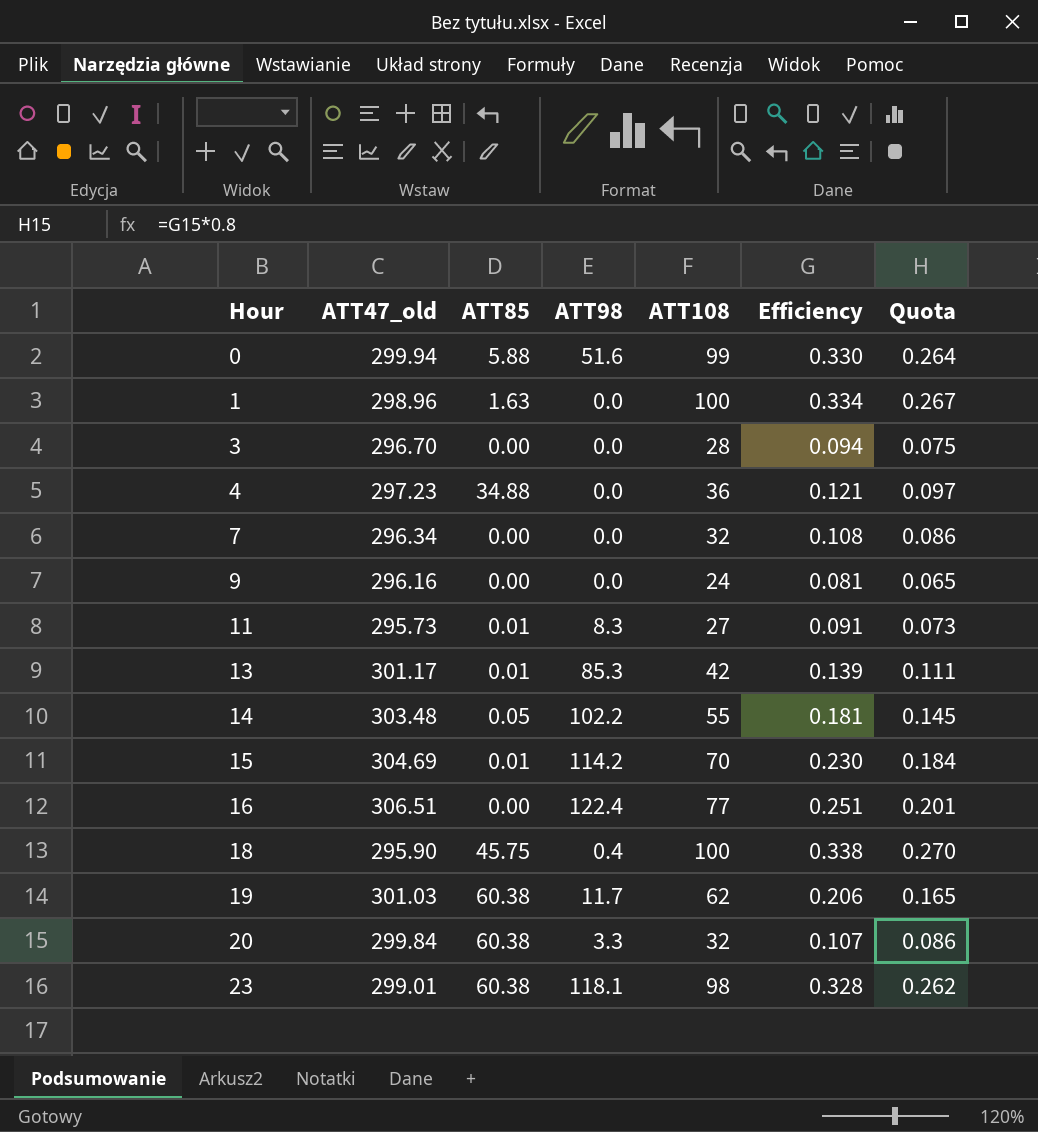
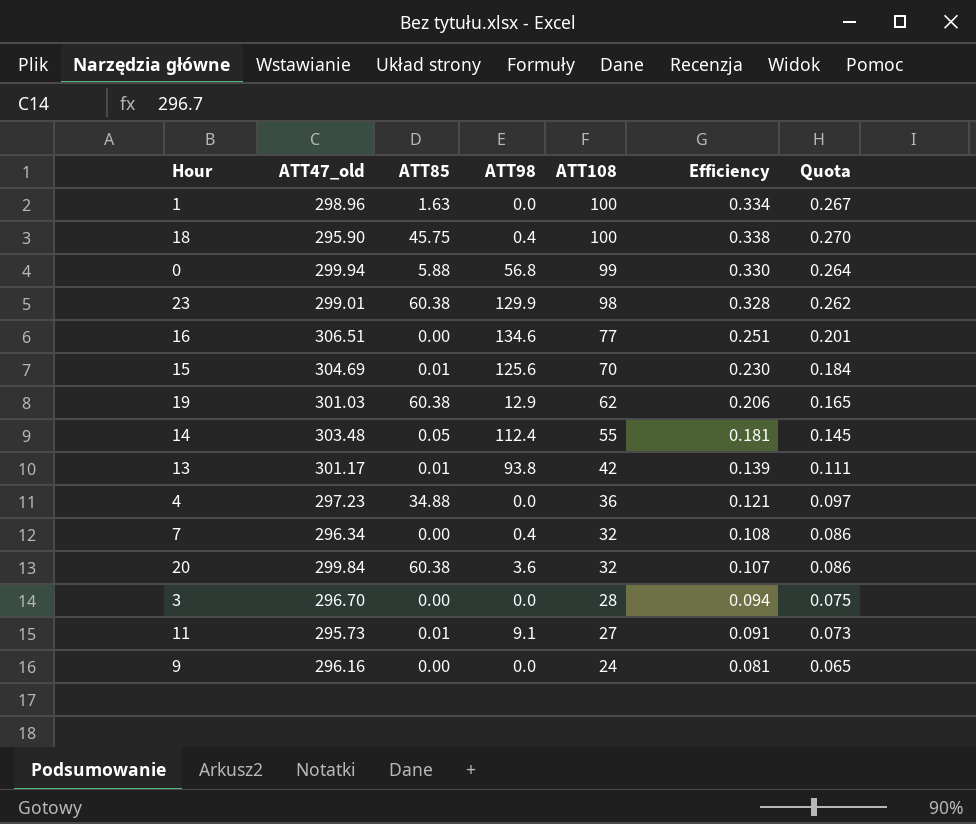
row order: Hour ascending -> ATT108 descending
0 | ATT98: 51.6 -> 56.8
23 | ATT98: 118.1 -> 129.9
16 | ATT98: 122.4 -> 134.6
15 | ATT98: 114.2 -> 125.6
19 | ATT98: 11.7 -> 12.9
14 | ATT98: 102.2 -> 112.4
13 | ATT98: 85.3 -> 93.8
7 | ATT98: 0.0 -> 0.4
20 | ATT98: 3.3 -> 3.6
11 | ATT98: 8.3 -> 9.1

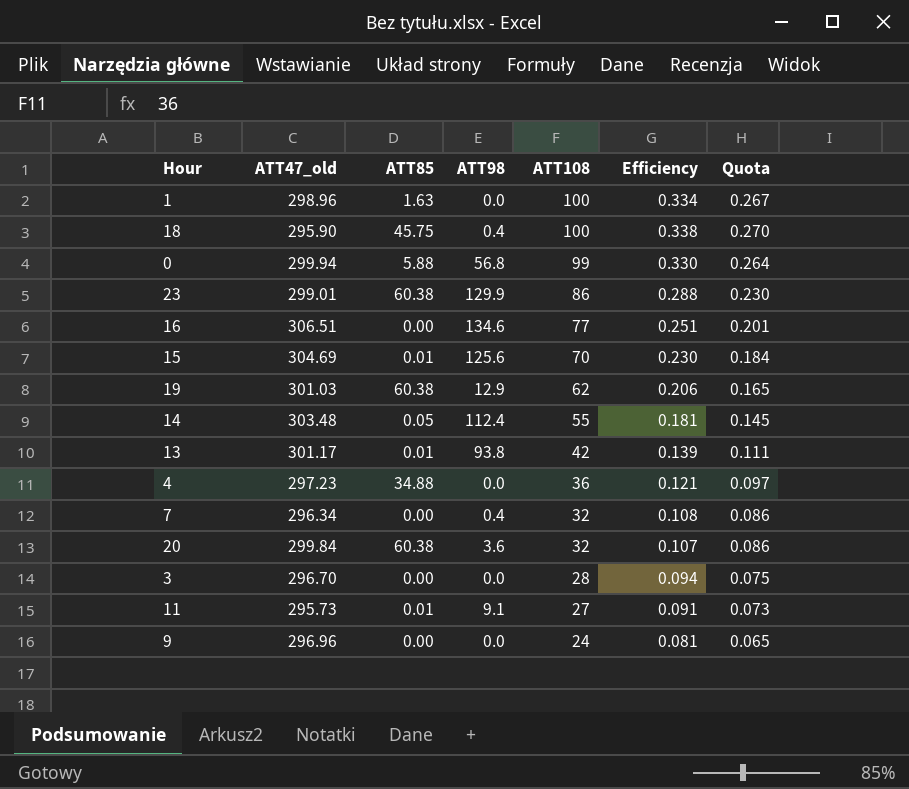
23 | ATT108: 98 -> 86
23 | Efficiency: 0.328 -> 0.288
23 | Quota: 0.262 -> 0.230
9 | ATT47_old: 296.16 -> 296.96

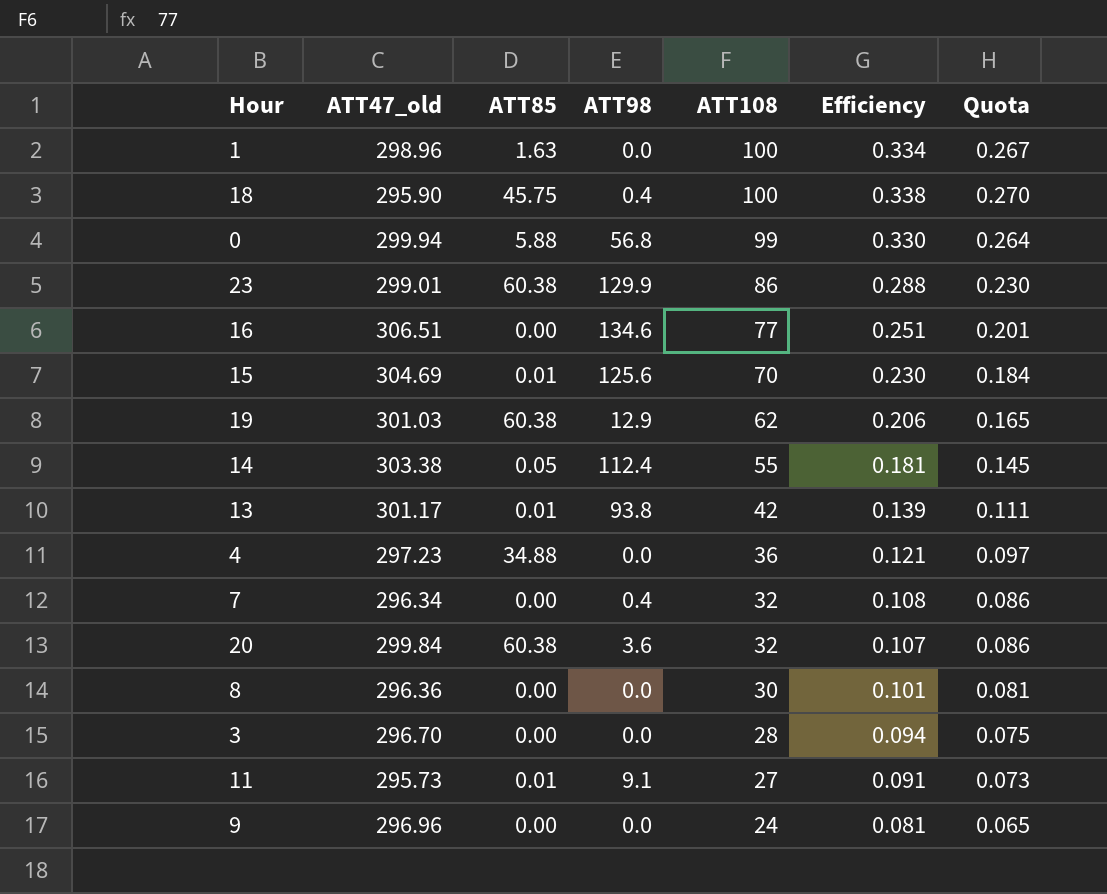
14 | ATT47_old: 303.48 -> 303.38
row 8: none -> 296.36 | 0.00 | 0.0 | 30 | 0.101 | 0.081

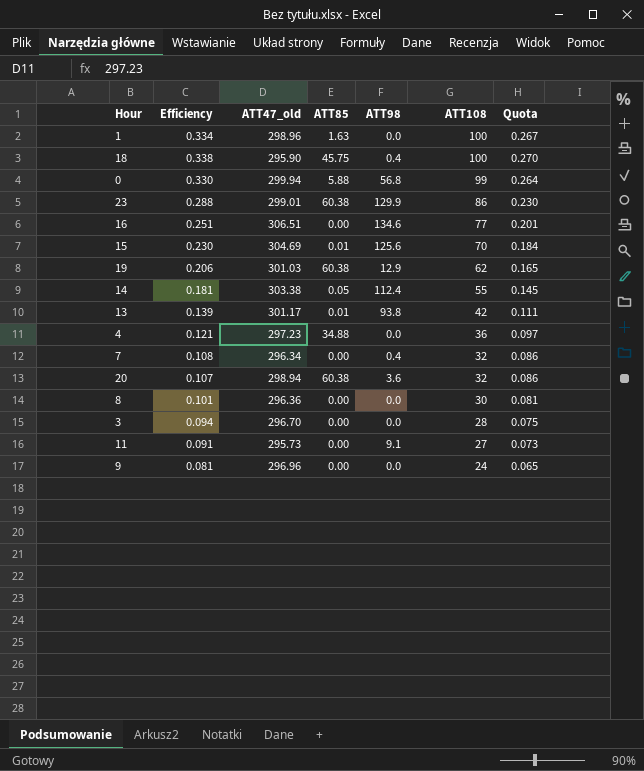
column Efficiency | position: 6 -> 2
20 | ATT47_old: 299.84 -> 298.94
11 | ATT85: 0.01 -> 0.00

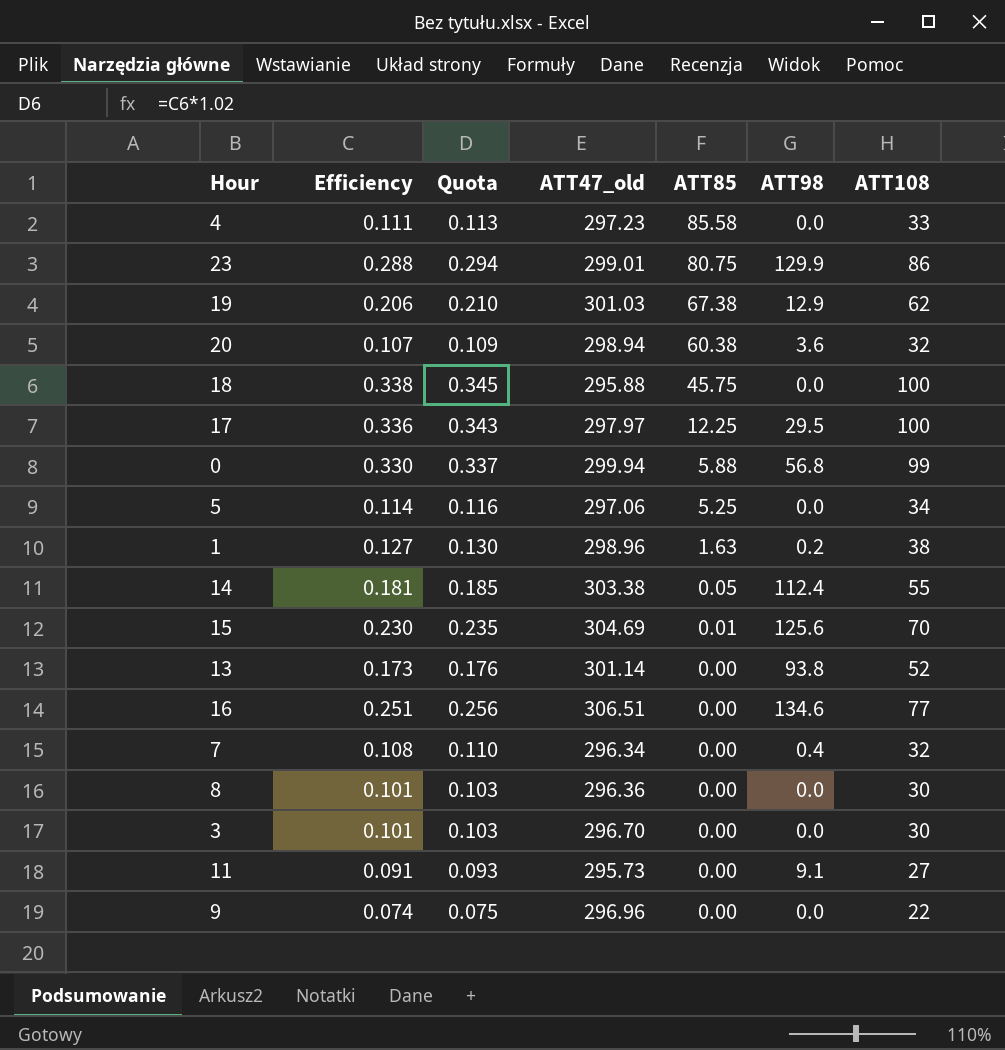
row order: ATT108 descending -> ATT85 descending
column Quota | formula: [Efficiency] * 0.8 -> [Efficiency] * 1.02
column Quota | position: 7 -> 3
4 | Efficiency: 0.121 -> 0.111
4 | ATT85: 34.88 -> 85.58
4 | ATT108: 36 -> 33
23 | ATT85: 60.38 -> 80.75
19 | ATT85: 60.38 -> 67.38
18 | ATT47_old: 295.90 -> 295.88
18 | ATT98: 0.4 -> 0.0
row 17: none -> 0.336 | 0.343 | 297.97 | 12.25 | 29.5 | 100
row 5: none -> 0.114 | 0.116 | 297.06 | 5.25 | 0.0 | 34
1 | Efficiency: 0.334 -> 0.127
1 | ATT98: 0.0 -> 0.2
1 | ATT108: 100 -> 38
13 | Efficiency: 0.139 -> 0.173
13 | ATT47_old: 301.17 -> 301.14
13 | ATT85: 0.01 -> 0.00
13 | ATT108: 42 -> 52
3 | Efficiency: 0.094 -> 0.101
3 | ATT108: 28 -> 30
9 | Efficiency: 0.081 -> 0.074
9 | ATT108: 24 -> 22

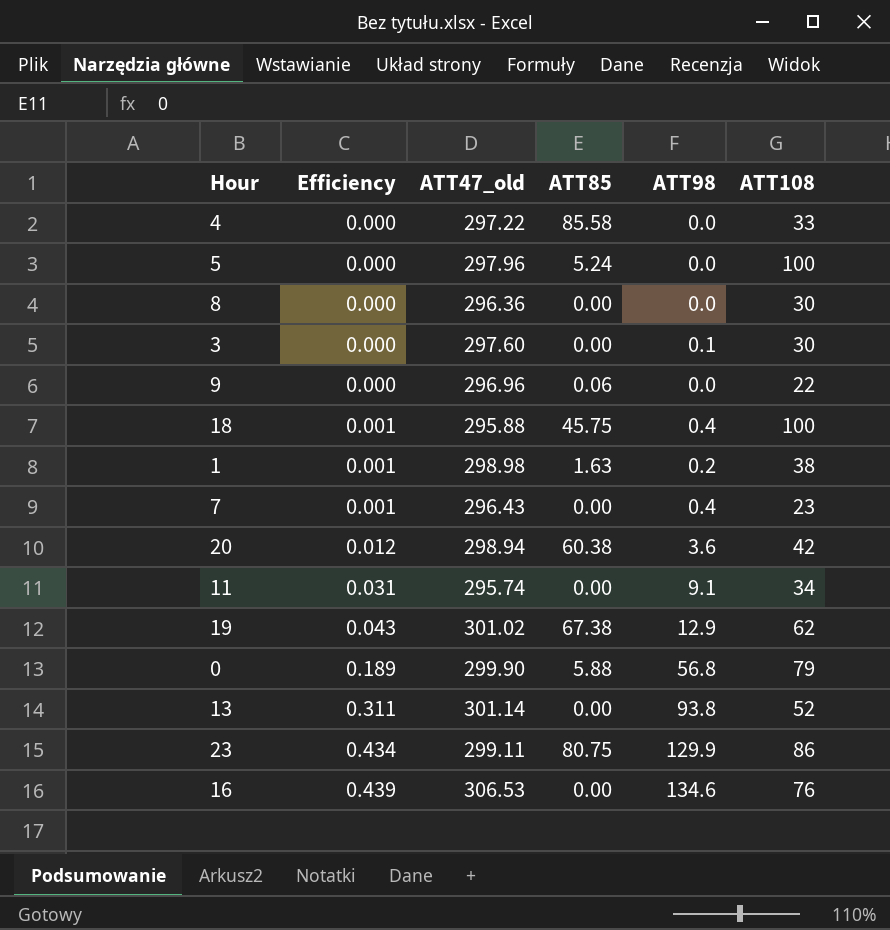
row order: ATT85 descending -> Efficiency ascending
column Quota | formula: [Efficiency] * 1.02 -> none
column Efficiency | formula: [ATT108] / [ATT47_old] -> [ATT98] / [ATT47_old]
row 17: 0.336 | 0.343 | 297.97 | 12.25 | 29.5 | 100 -> none
row 14: 0.181 | 0.185 | 303.38 | 0.05 | 112.4 | 55 -> none
row 15: 0.230 | 0.235 | 304.69 | 0.01 | 125.6 | 70 -> none
4 | ATT47_old: 297.23 -> 297.22
5 | ATT47_old: 297.06 -> 297.96
5 | ATT85: 5.25 -> 5.24
5 | ATT108: 34 -> 100
3 | ATT47_old: 296.70 -> 297.60
3 | ATT98: 0.0 -> 0.1
9 | ATT85: 0.00 -> 0.06
18 | ATT98: 0.0 -> 0.4
1 | ATT47_old: 298.96 -> 298.98
7 | ATT47_old: 296.34 -> 296.43
7 | ATT108: 32 -> 23
20 | ATT108: 32 -> 42
11 | ATT47_old: 295.73 -> 295.74
11 | ATT108: 27 -> 34
19 | ATT47_old: 301.03 -> 301.02
0 | ATT47_old: 299.94 -> 299.90
0 | ATT108: 99 -> 79
23 | ATT47_old: 299.01 -> 299.11
16 | ATT47_old: 306.51 -> 306.53
16 | ATT108: 77 -> 76

